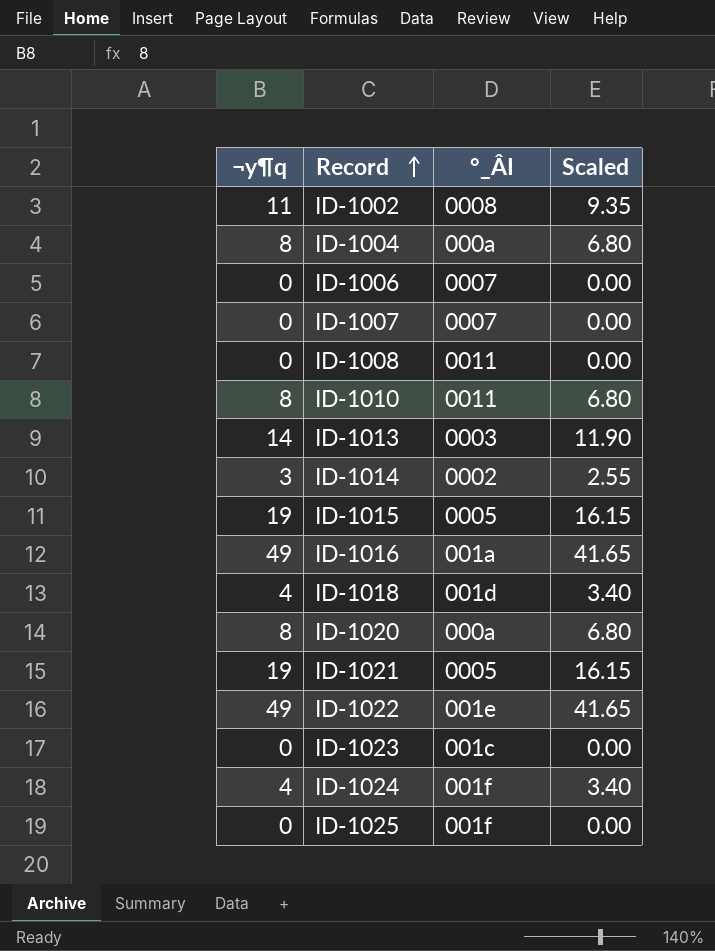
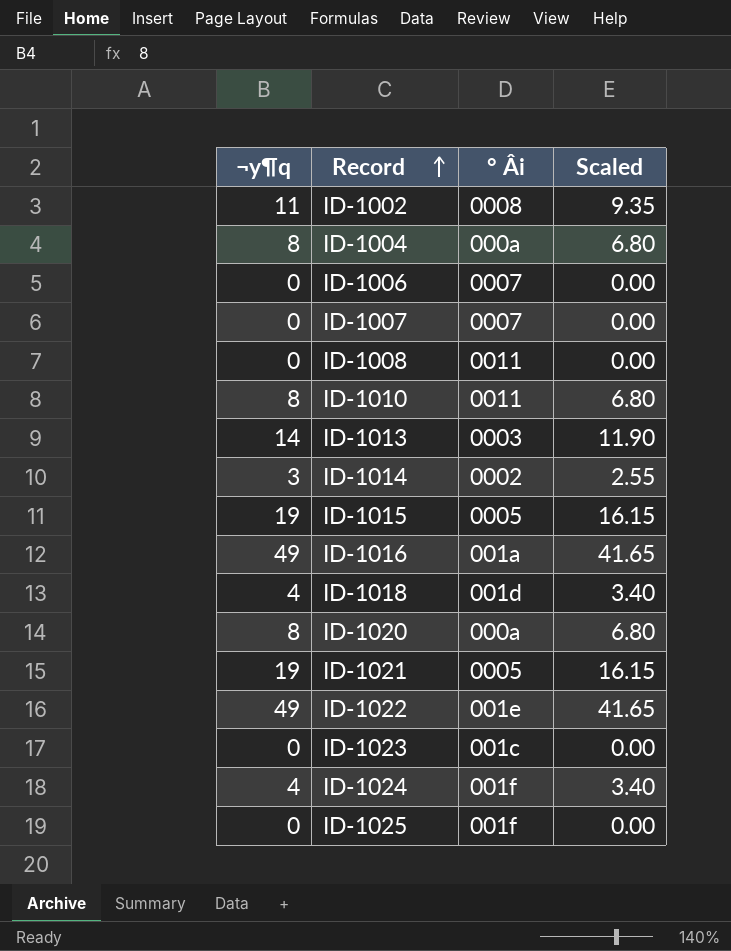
column name: °_ÂI -> ° Âi

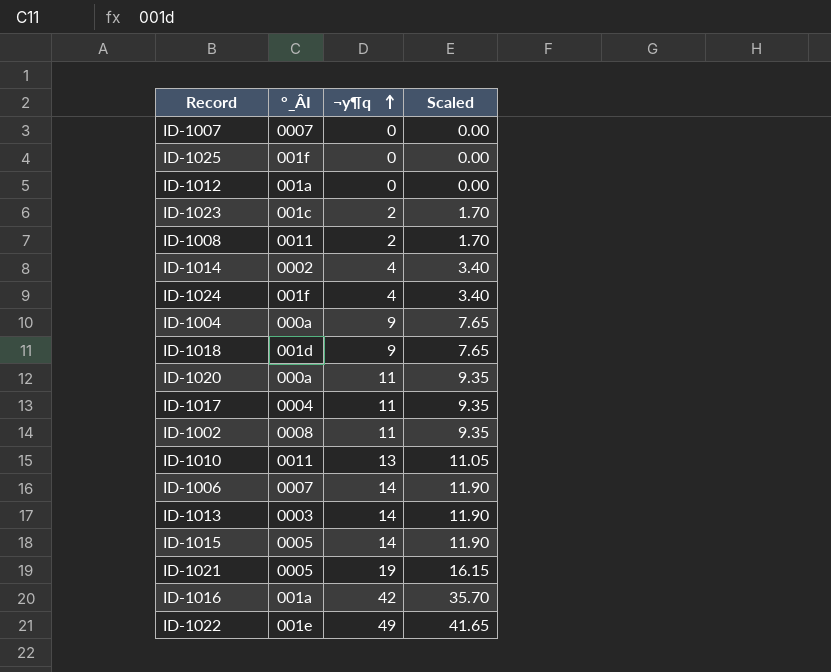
row order: Record ascending -> ¬y¶q ascending
column name: ° Âi -> °_ÂI
column ¬y¶q | position: 1 -> 3
row ID-1012: none -> 001a | 0 | 0.00
ID-1023 | ¬y¶q: 0 -> 2
ID-1023 | Scaled: 0.00 -> 1.70
ID-1008 | ¬y¶q: 0 -> 2
ID-1008 | Scaled: 0.00 -> 1.70
ID-1014 | ¬y¶q: 3 -> 4
ID-1014 | Scaled: 2.55 -> 3.40
ID-1004 | ¬y¶q: 8 -> 9
ID-1004 | Scaled: 6.80 -> 7.65
ID-1018 | ¬y¶q: 4 -> 9
ID-1018 | Scaled: 3.40 -> 7.65
ID-1020 | ¬y¶q: 8 -> 11
ID-1020 | Scaled: 6.80 -> 9.35
row ID-1017: none -> 0004 | 11 | 9.35
ID-1010 | ¬y¶q: 8 -> 13
ID-1010 | Scaled: 6.80 -> 11.05
ID-1006 | ¬y¶q: 0 -> 14
ID-1006 | Scaled: 0.00 -> 11.90
ID-1015 | ¬y¶q: 19 -> 14
ID-1015 | Scaled: 16.15 -> 11.90
ID-1016 | ¬y¶q: 49 -> 42
ID-1016 | Scaled: 41.65 -> 35.70

